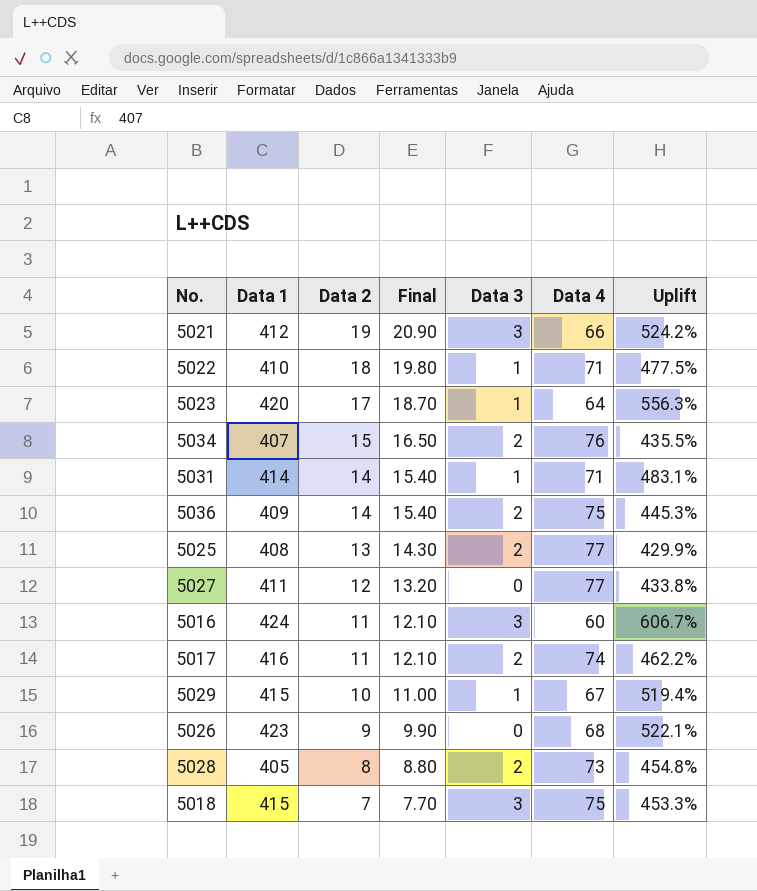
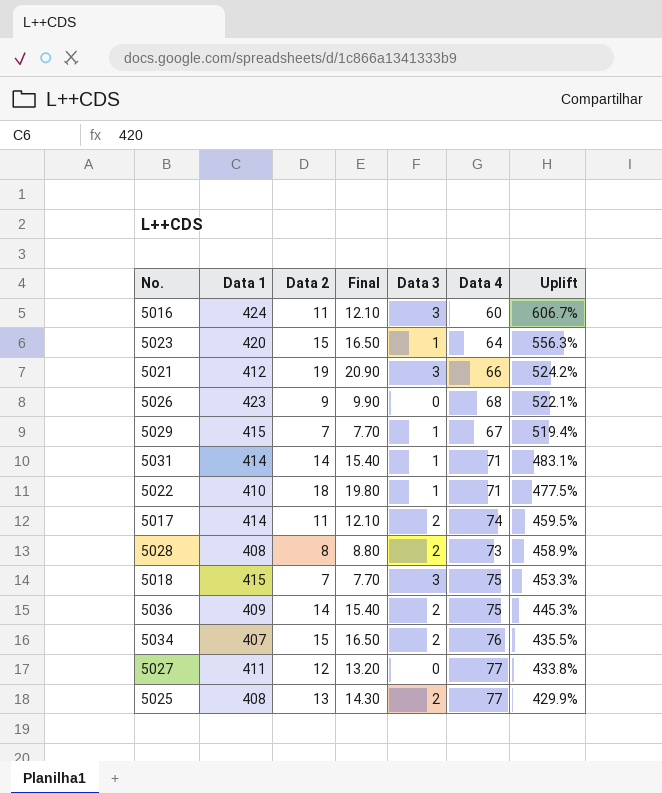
row order: Data 2 descending -> Uplift descending
5023 | Data 2: 17 -> 15
5023 | Final: 18.70 -> 16.50
5029 | Data 2: 10 -> 7
5029 | Final: 11.00 -> 7.70
5017 | Data 1: 416 -> 414
5017 | Uplift: 462.2% -> 459.5%
5028 | Data 1: 405 -> 408
5028 | Uplift: 454.8% -> 458.9%

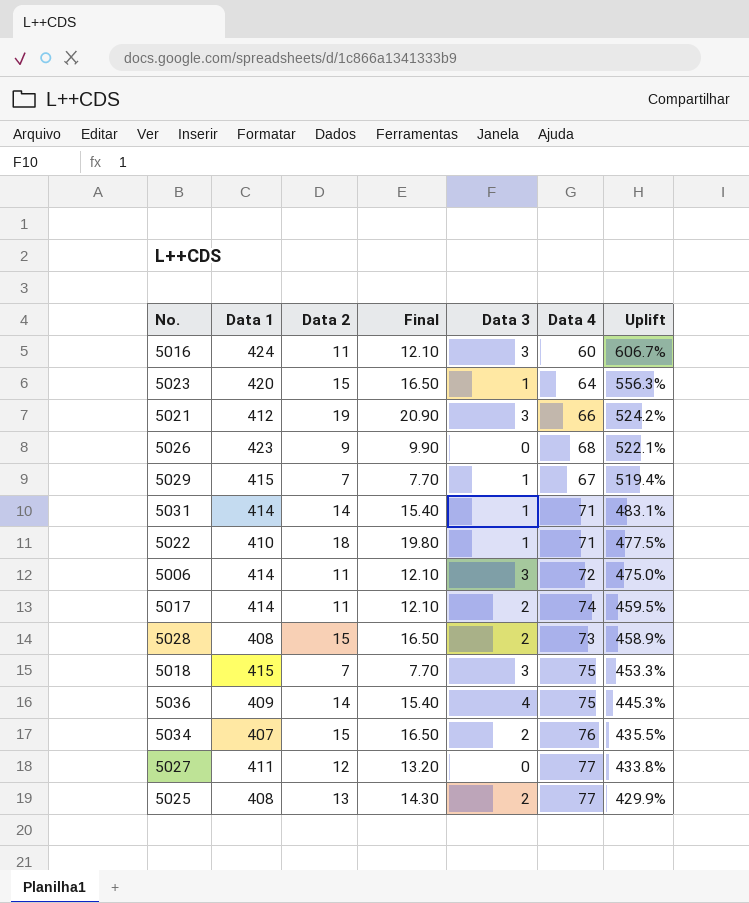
row 5006: none -> 414 | 11 | 12.10 | 3 | 72 | 475.0%
5028 | Data 2: 8 -> 15
5028 | Final: 8.80 -> 16.50
5036 | Data 3: 2 -> 4

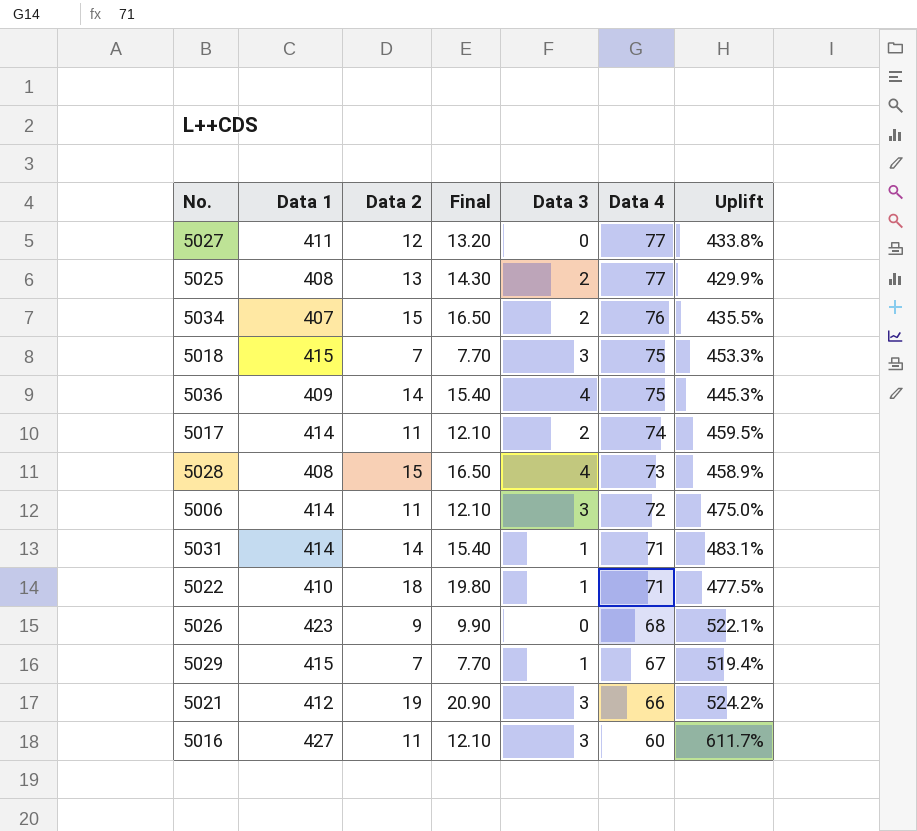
row order: Uplift descending -> Data 4 descending
row 5023: 420 | 15 | 16.50 | 1 | 64 | 556.3% -> none
5028 | Data 3: 2 -> 4
5016 | Data 1: 424 -> 427
5016 | Uplift: 606.7% -> 611.7%

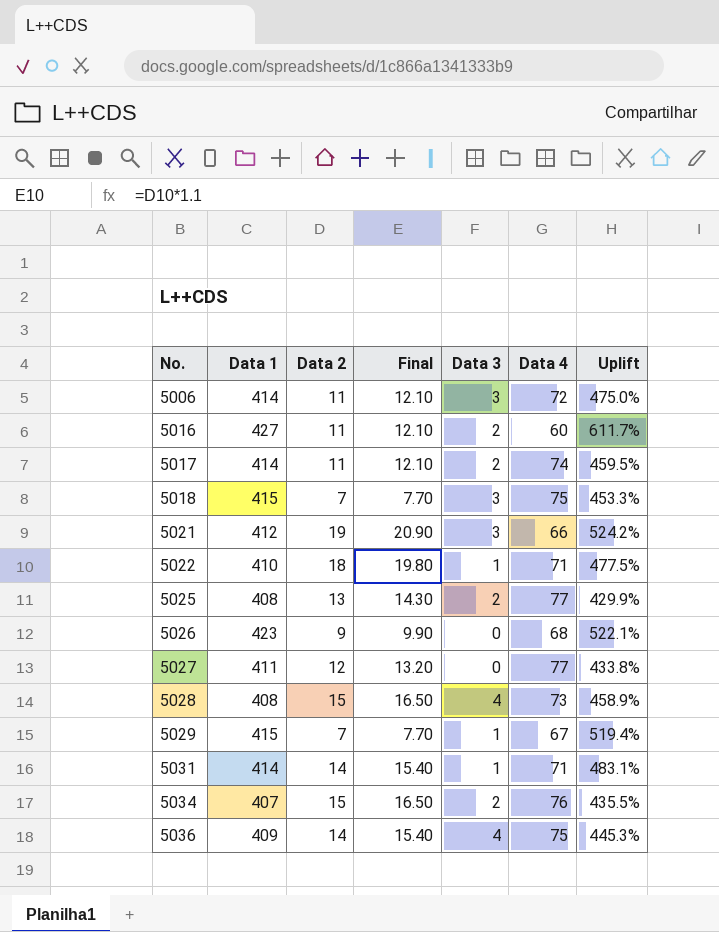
row order: Data 4 descending -> No. ascending
5016 | Data 3: 3 -> 2

